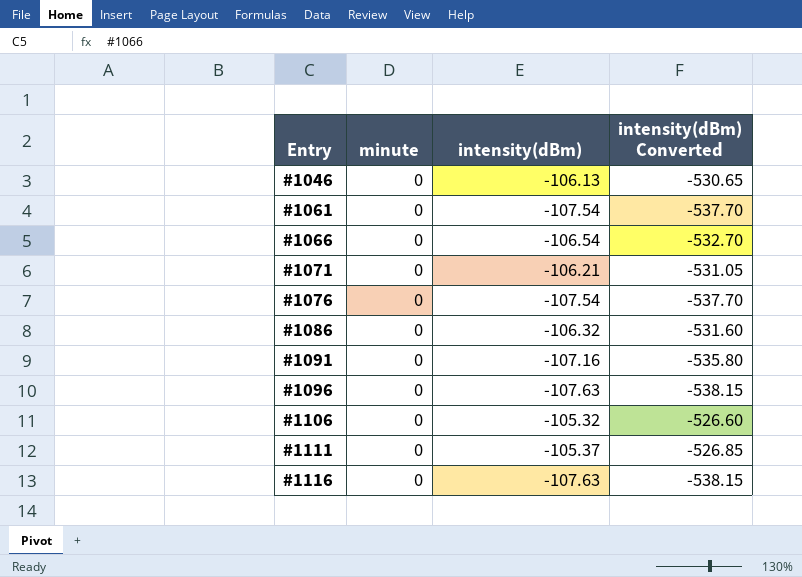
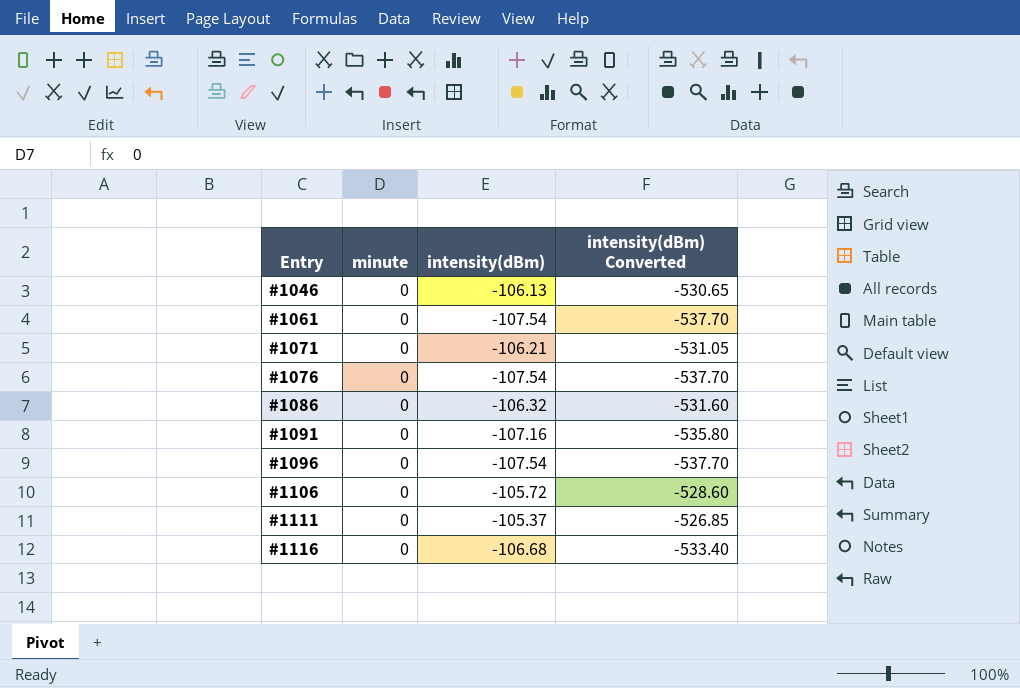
row #1066: 0 | -106.54 | -532.70 -> none
#1096 | intensity(dBm): -107.63 -> -107.54
#1096 | intensity(dBm) Converted: -538.15 -> -537.70
#1106 | intensity(dBm): -105.32 -> -105.72
#1106 | intensity(dBm) Converted: -526.60 -> -528.60
#1116 | intensity(dBm): -107.63 -> -106.68
#1116 | intensity(dBm) Converted: -538.15 -> -533.40

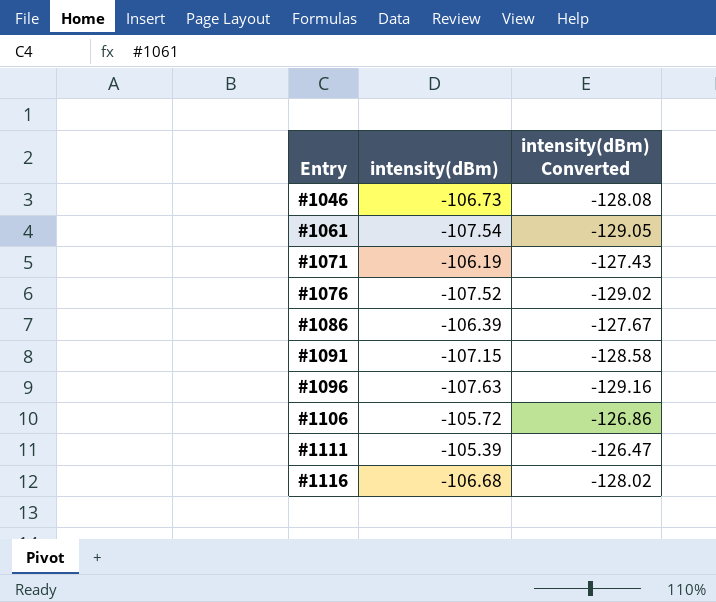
column minute | position: 2 -> none
column intensity(dBm) Converted | formula: [intensity(dBm)] * 5 -> [intensity(dBm)] * 1.2
#1046 | intensity(dBm): -106.13 -> -106.73
#1071 | intensity(dBm): -106.21 -> -106.19
#1076 | intensity(dBm): -107.54 -> -107.52
#1086 | intensity(dBm): -106.32 -> -106.39
#1091 | intensity(dBm): -107.16 -> -107.15
#1096 | intensity(dBm): -107.54 -> -107.63
#1111 | intensity(dBm): -105.37 -> -105.39

